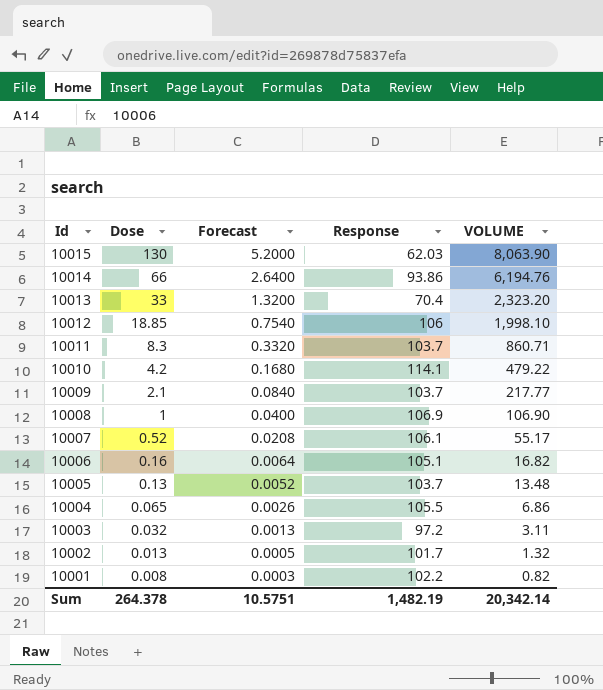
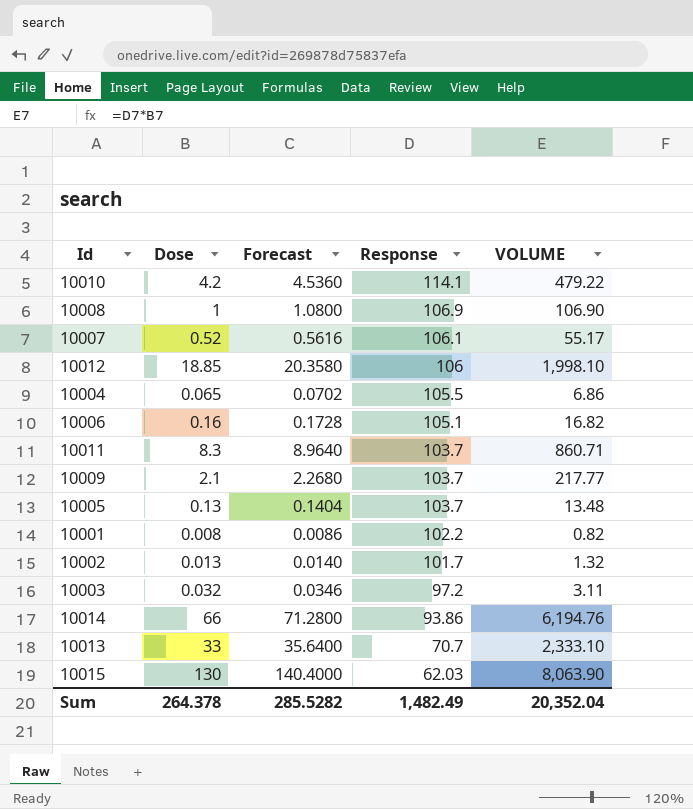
row order: Id descending -> Response descending
column Forecast | formula: [Dose] * 0.04 -> [Dose] * 1.08
10013 | Response: 70.4 -> 70.7
10013 | VOLUME: 2,323.20 -> 2,333.10
Sum | Forecast: 10.5751 -> 285.5282
Sum | Response: 1,482.19 -> 1,482.49
Sum | VOLUME: 20,342.14 -> 20,352.04

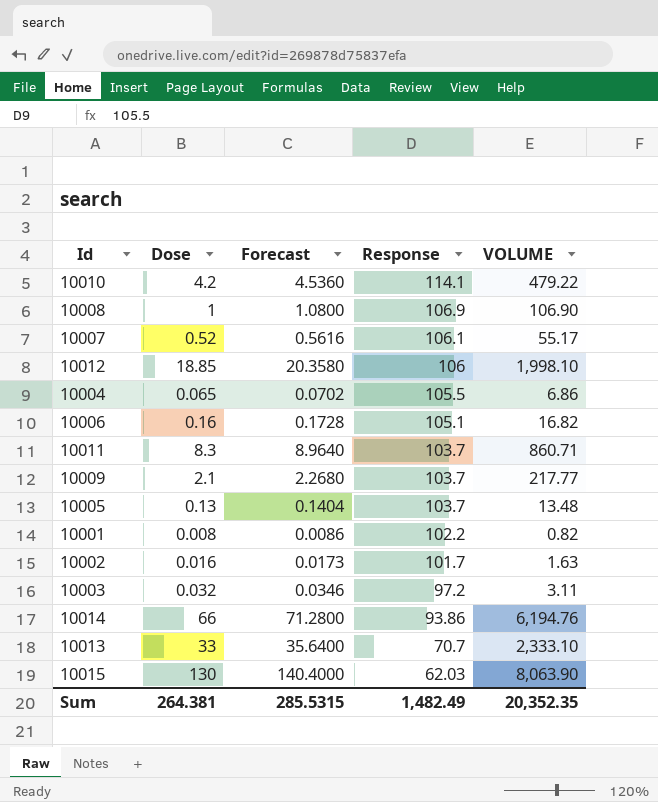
10002 | Dose: 0.013 -> 0.016
10002 | Forecast: 0.0140 -> 0.0173
10002 | VOLUME: 1.32 -> 1.63
Sum | Dose: 264.378 -> 264.381
Sum | Forecast: 285.5282 -> 285.5315
Sum | VOLUME: 20,352.04 -> 20,352.35

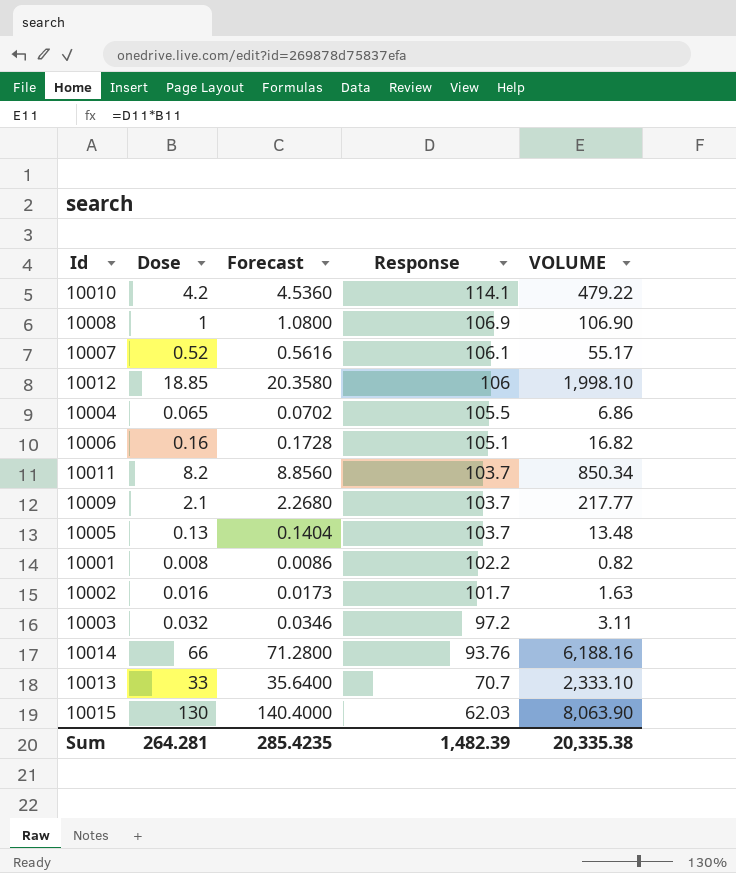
10011 | Dose: 8.3 -> 8.2
10011 | Forecast: 8.9640 -> 8.8560
10011 | VOLUME: 860.71 -> 850.34
10014 | Response: 93.86 -> 93.76
10014 | VOLUME: 6,194.76 -> 6,188.16
Sum | Dose: 264.381 -> 264.281
Sum | Forecast: 285.5315 -> 285.4235
Sum | Response: 1,482.49 -> 1,482.39
Sum | VOLUME: 20,352.35 -> 20,335.38

